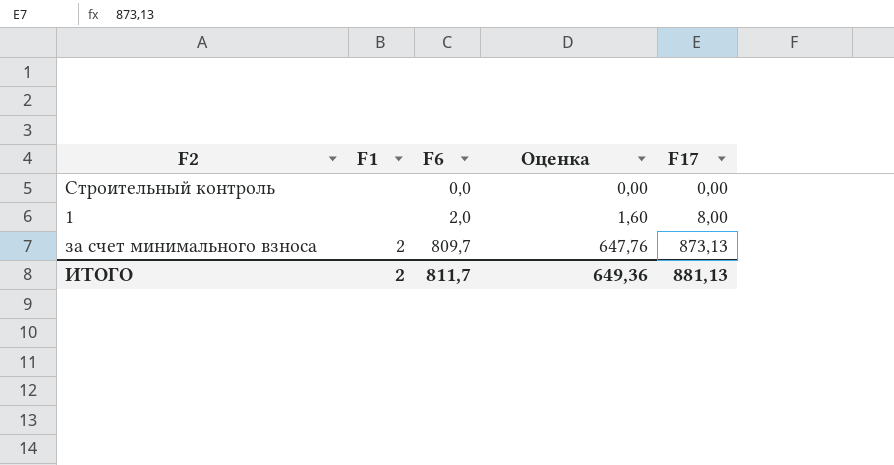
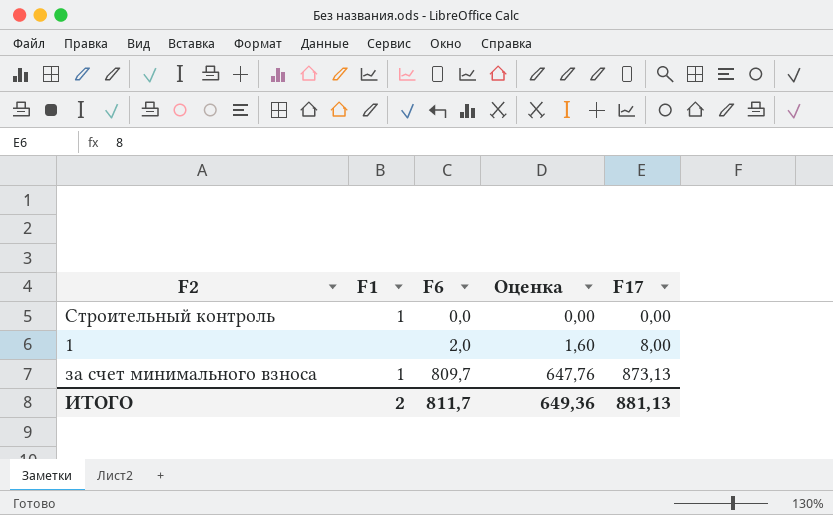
Строительный контроль | F1: none -> 1
за счет минимального взноса | F1: 2 -> 1

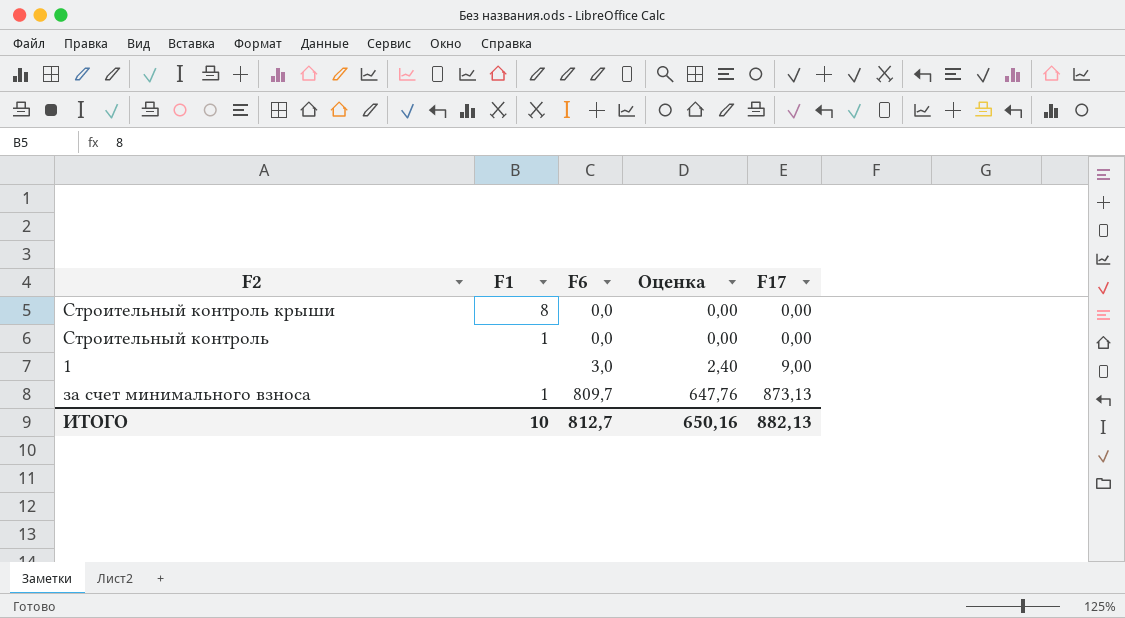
row Строительный контроль крыши: none -> 8 | 0,0 | 0,00 | 0,00
1 | F6: 2,0 -> 3,0
1 | Оценка: 1,60 -> 2,40
1 | F17: 8,00 -> 9,00
ИТОГО | F1: 2 -> 10
ИТОГО | F6: 811,7 -> 812,7
ИТОГО | Оценка: 649,36 -> 650,16
ИТОГО | F17: 881,13 -> 882,13

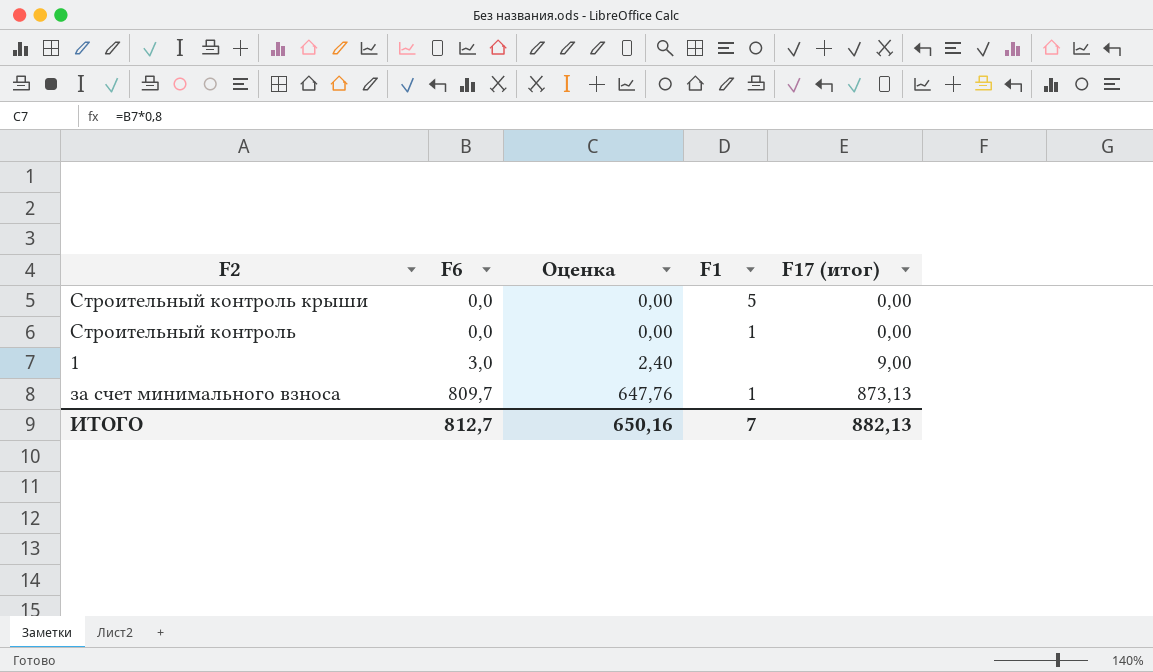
column F1 | position: 2 -> 4
column name: F17 -> F17 (итог)
Строительный контроль крыши | F1: 8 -> 5
ИТОГО | F1: 10 -> 7

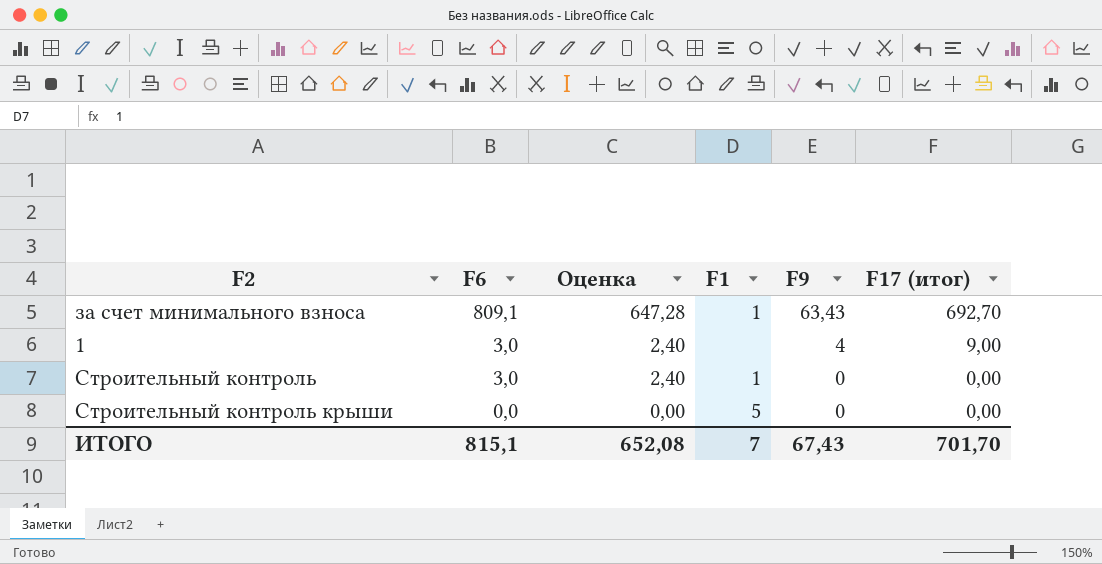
row order: F6 ascending -> F6 descending
column F9 | position: none -> 5
за счет минимального взноса | F6: 809,7 -> 809,1
за счет минимального взноса | Оценка: 647,76 -> 647,28
за счет минимального взноса | F17 (итог): 873,13 -> 692,70
Строительный контроль | F6: 0,0 -> 3,0
Строительный контроль | Оценка: 0,00 -> 2,40
ИТОГО | F6: 812,7 -> 815,1
ИТОГО | Оценка: 650,16 -> 652,08
ИТОГО | F17 (итог): 882,13 -> 701,70

